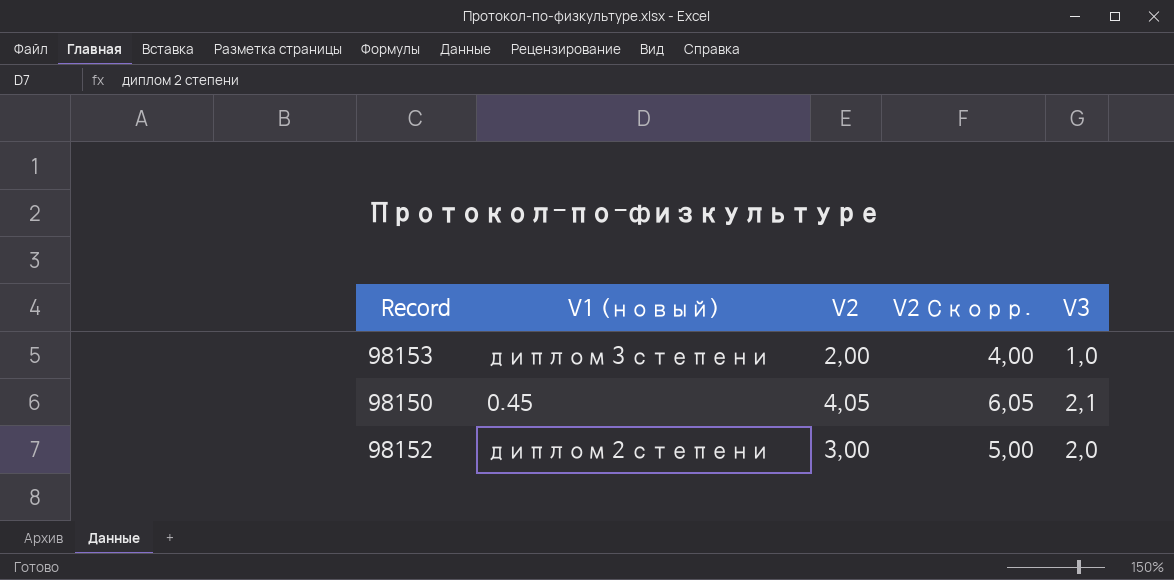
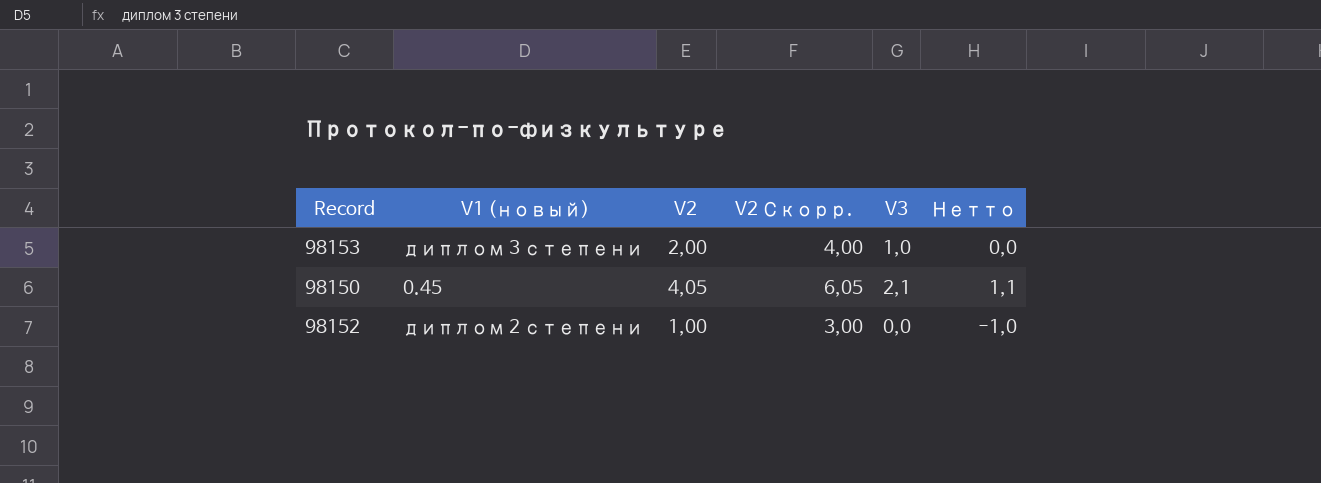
column Нетто | formula: none -> [V3] - 1
98152 | V2: 3,00 -> 1,00
98152 | V2 Скорр.: 5,00 -> 3,00
98152 | V3: 2,0 -> 0,0

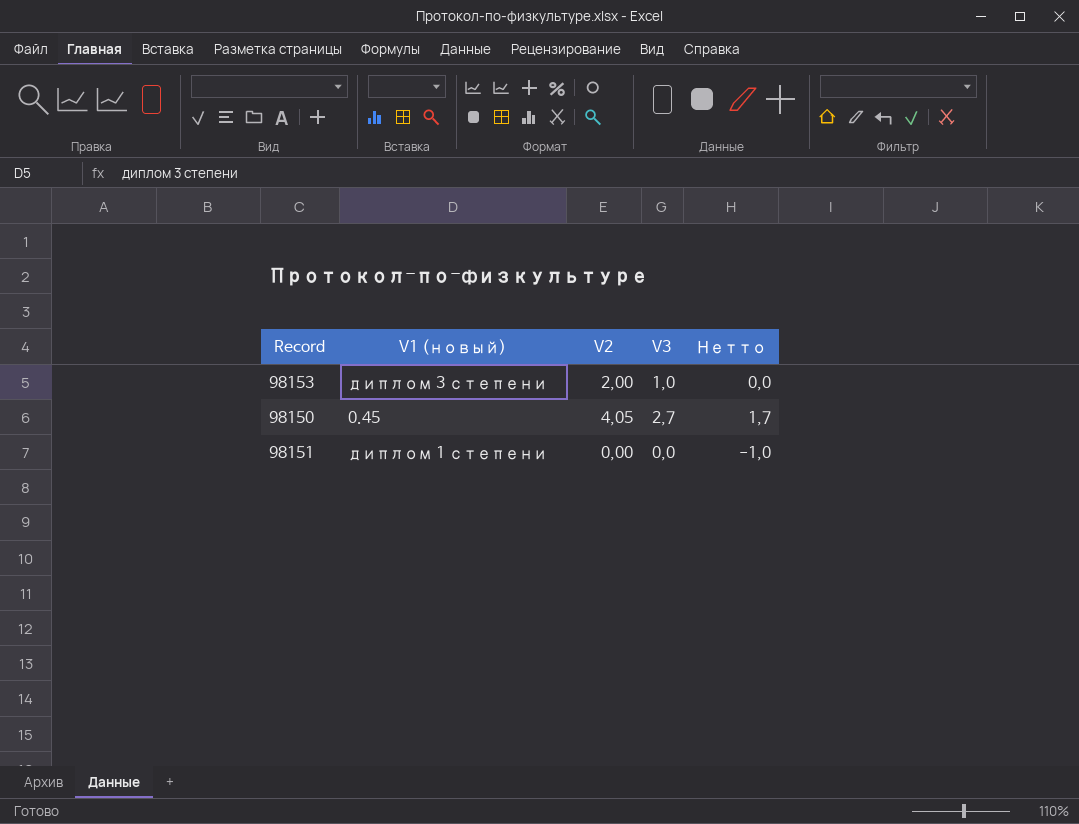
column V2 Скорр. | formula: [V2] + 2 -> none
row 98152: диплом 2 степени | 1,00 | 3,00 | 0,0 | -1,0 -> none
98150 | V3: 2,1 -> 2,7
98150 | Нетто: 1,1 -> 1,7
row 98151: none -> диплом 1 степени | 0,00 | 0,0 | -1,0

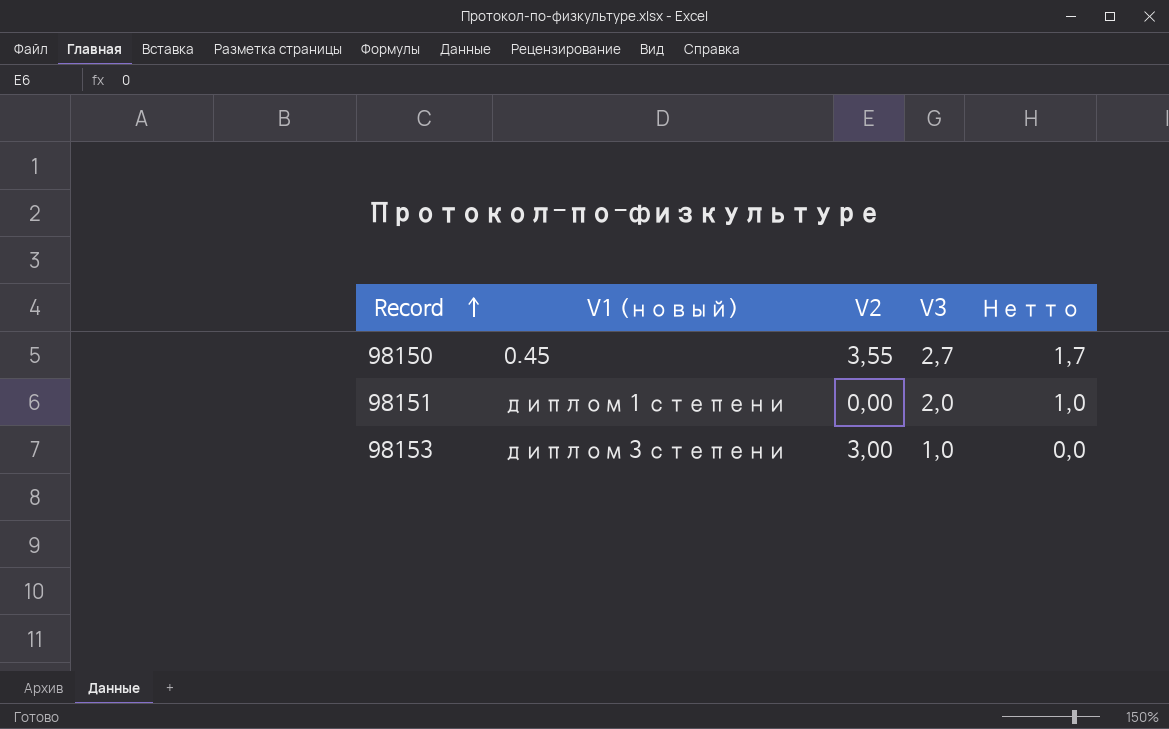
row order: none -> Record ascending
98150 | V2: 4,05 -> 3,55
98151 | V3: 0,0 -> 2,0
98151 | Нетто: -1,0 -> 1,0
98153 | V2: 2,00 -> 3,00

